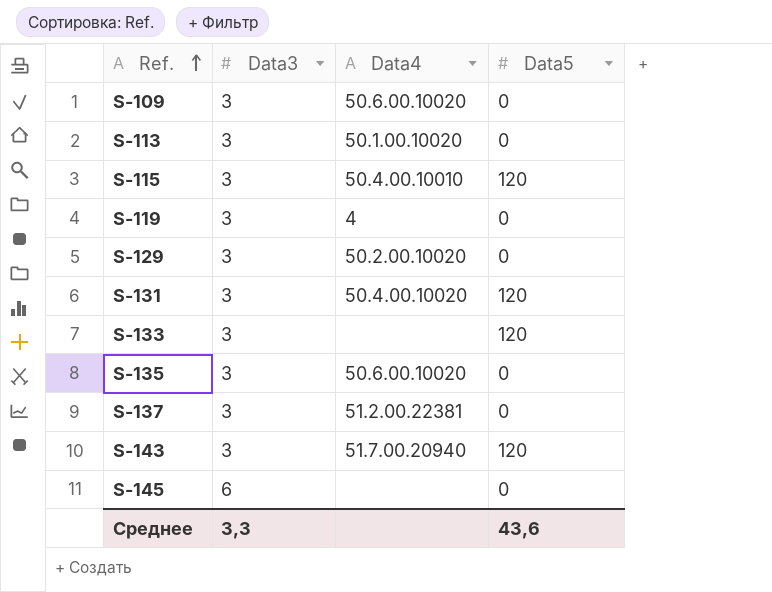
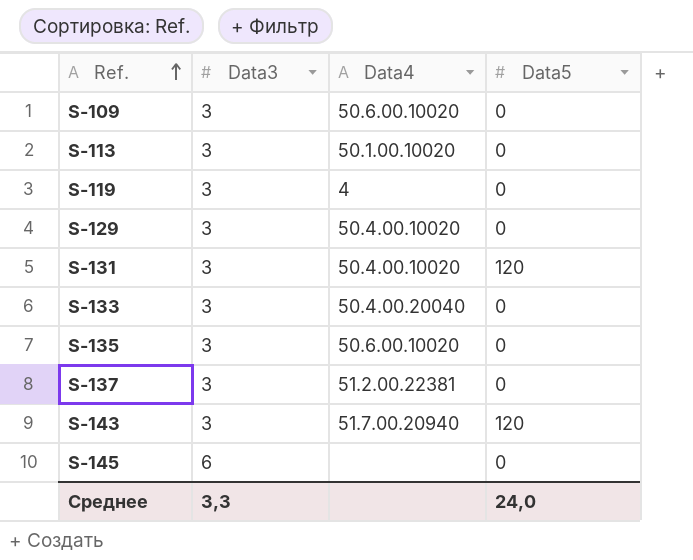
row S-115: 3 | 50.4.00.10010 | 120 -> none
S-129 | Data4: 50.2.00.10020 -> 50.4.00.10020
S-133 | Data4: none -> 50.4.00.20040
S-133 | Data5: 120 -> 0
Среднее | Data5: 43,6 -> 24,0

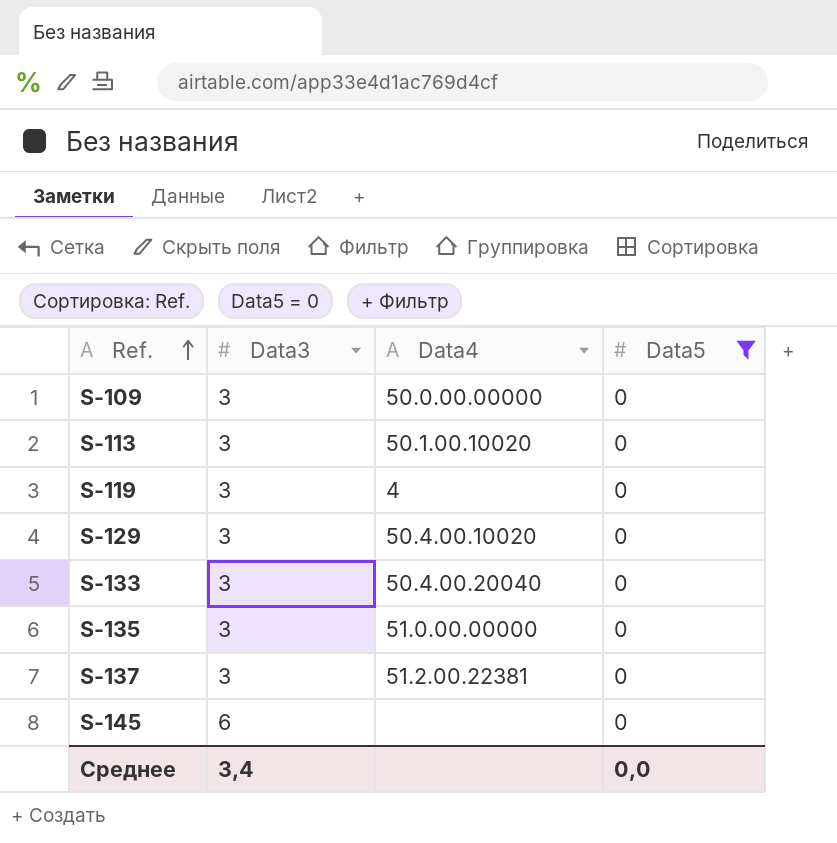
filter: none -> Data5 = 0
S-109 | Data4: 50.6.00.10020 -> 50.0.00.00000
S-135 | Data4: 50.6.00.10020 -> 51.0.00.00000
Среднее | Data3: 3,3 -> 3,4
Среднее | Data5: 24,0 -> 0,0

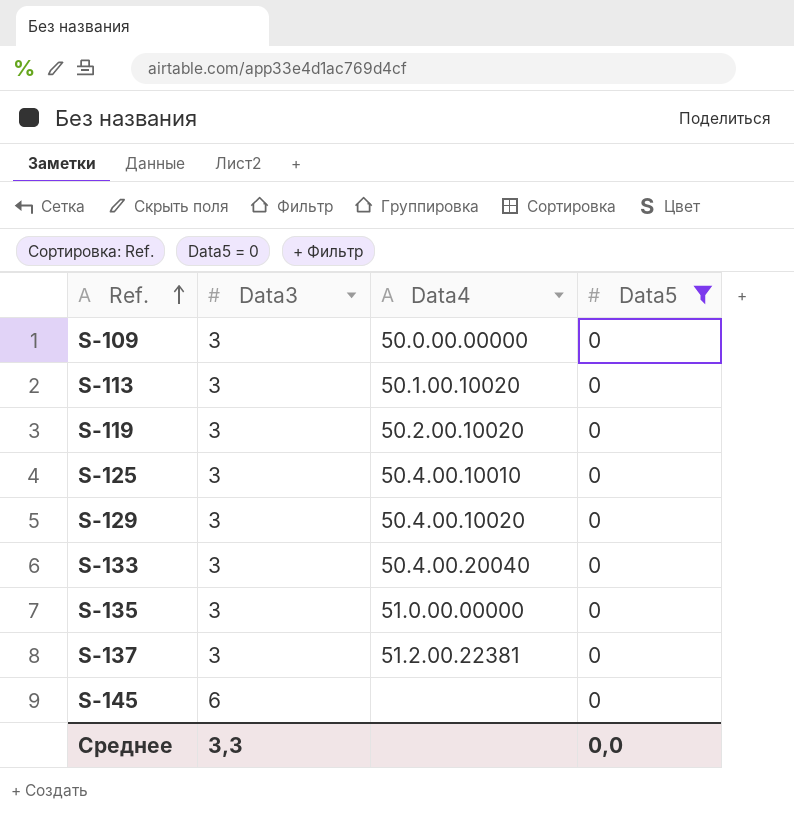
S-119 | Data4: 4 -> 50.2.00.10020
row S-125: none -> 3 | 50.4.00.10010 | 0
Среднее | Data3: 3,4 -> 3,3

